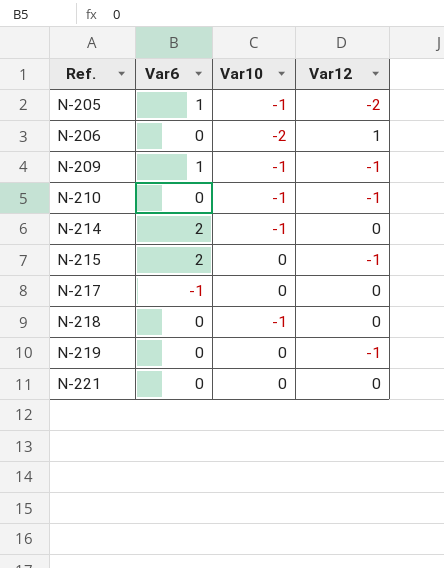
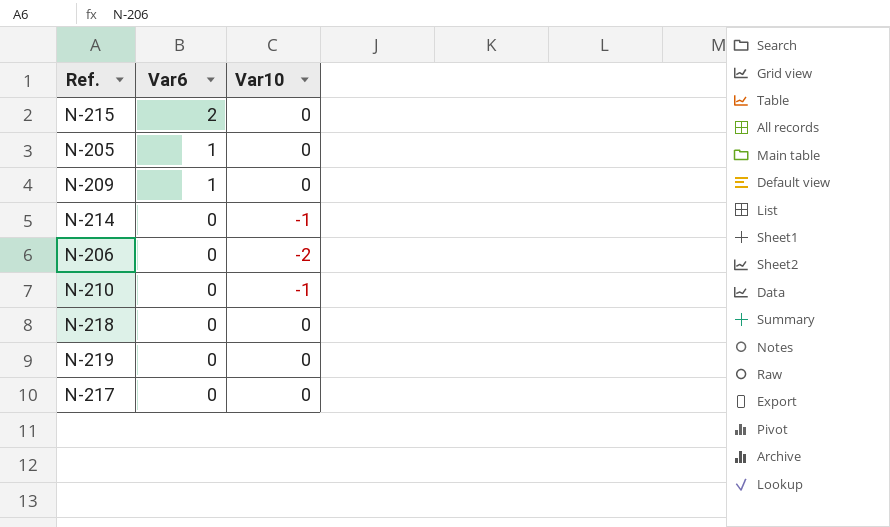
row order: Ref. ascending -> Var6 descending
column Var12 | position: 4 -> none
row N-221: 0 | 0 | 0 -> none
N-205 | Var10: -1 -> 0
N-209 | Var10: -1 -> 0
N-214 | Var6: 2 -> 0
N-218 | Var10: -1 -> 0
N-217 | Var6: -1 -> 0

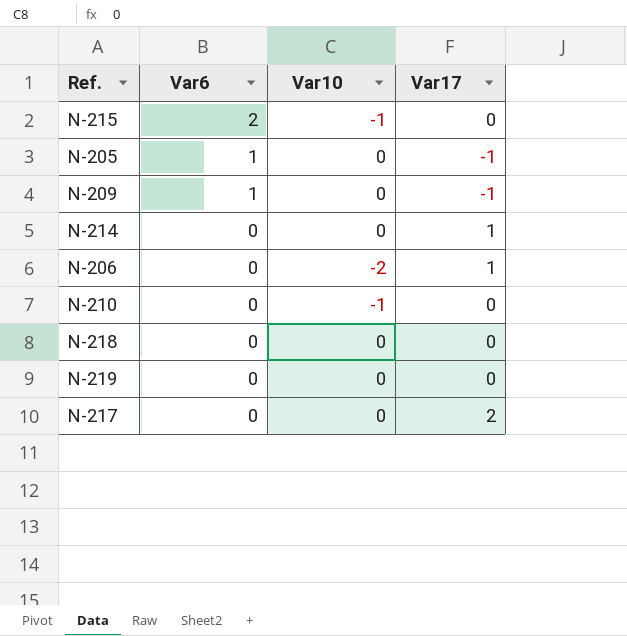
column Var17 | position: none -> 4
N-215 | Var10: 0 -> -1
N-214 | Var10: -1 -> 0

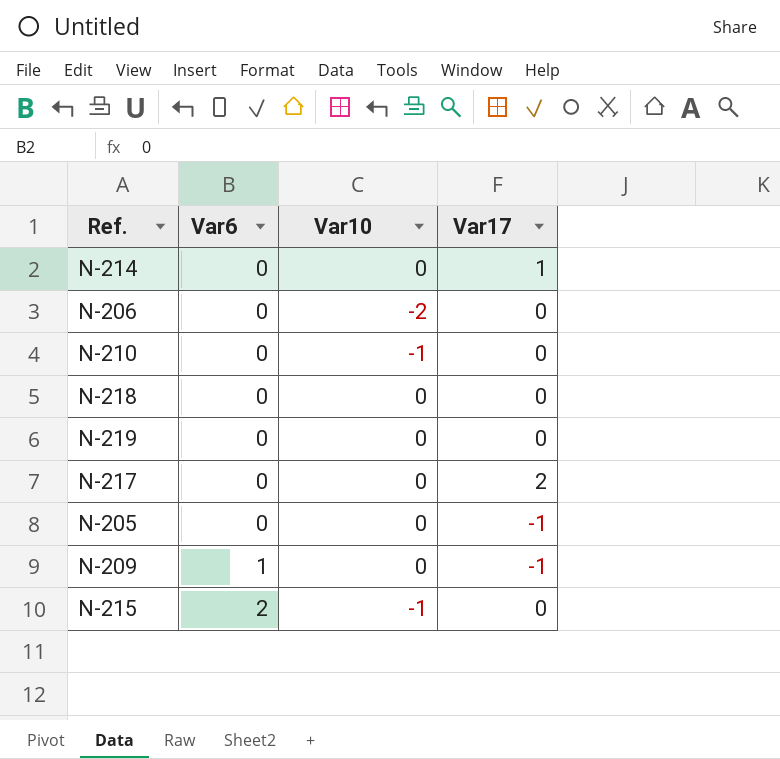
row order: Var6 descending -> Var6 ascending
N-206 | Var17: 1 -> 0
N-205 | Var6: 1 -> 0

